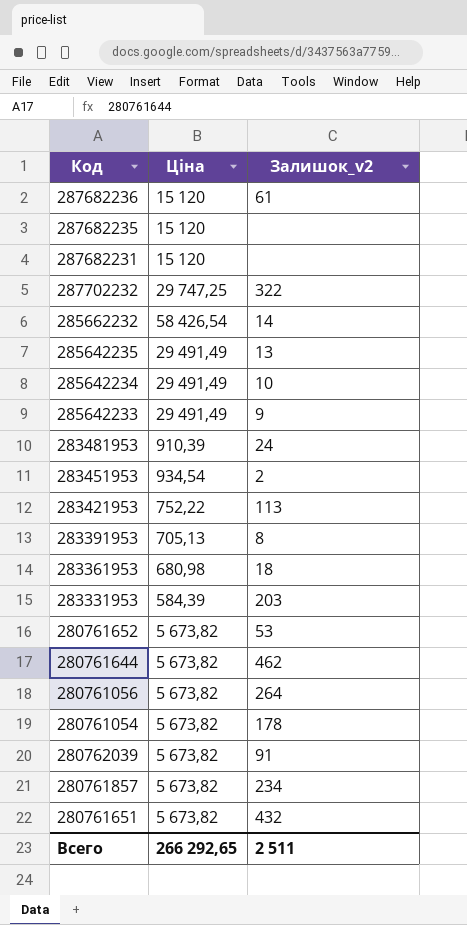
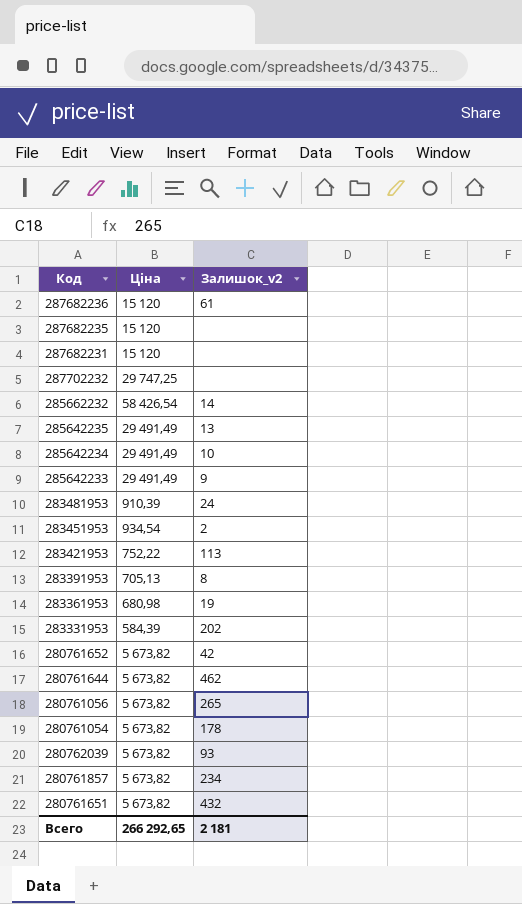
287702232 | Залишок_v2: 322 -> none
283361953 | Залишок_v2: 18 -> 19
283331953 | Залишок_v2: 203 -> 202
280761652 | Залишок_v2: 53 -> 42
280761056 | Залишок_v2: 264 -> 265
280762039 | Залишок_v2: 91 -> 93
Всего | Залишок_v2: 2 511 -> 2 181

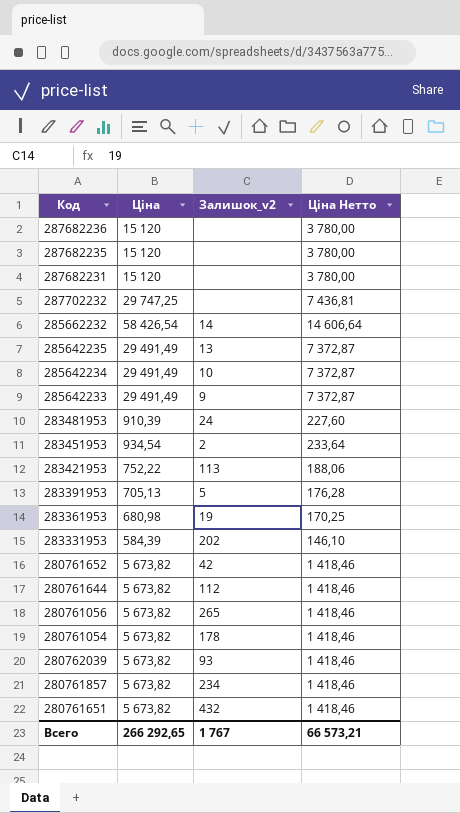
column Ціна Нетто | formula: none -> [Ціна] * 0,25
287682236 | Залишок_v2: 61 -> none
283391953 | Залишок_v2: 8 -> 5
280761644 | Залишок_v2: 462 -> 112
Всего | Залишок_v2: 2 181 -> 1 767

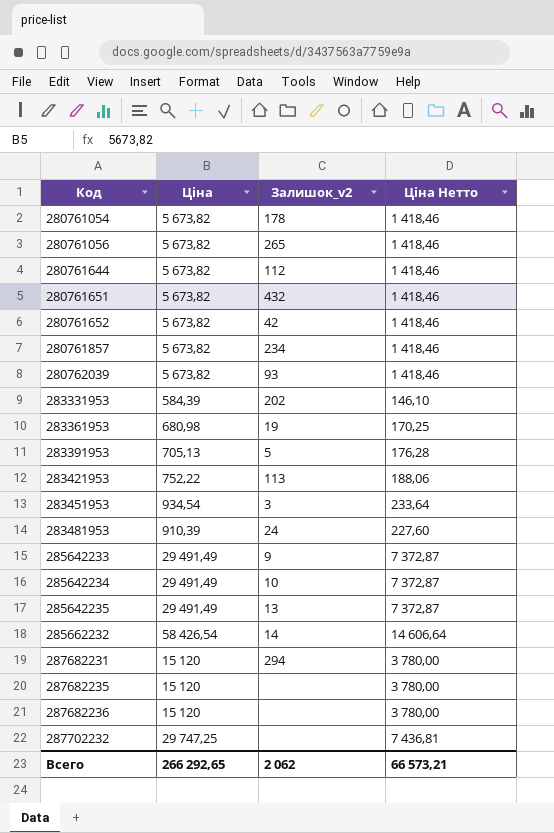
row order: none -> Код ascending
283451953 | Залишок_v2: 2 -> 3
287682231 | Залишок_v2: none -> 294
Всего | Залишок_v2: 1 767 -> 2 062

